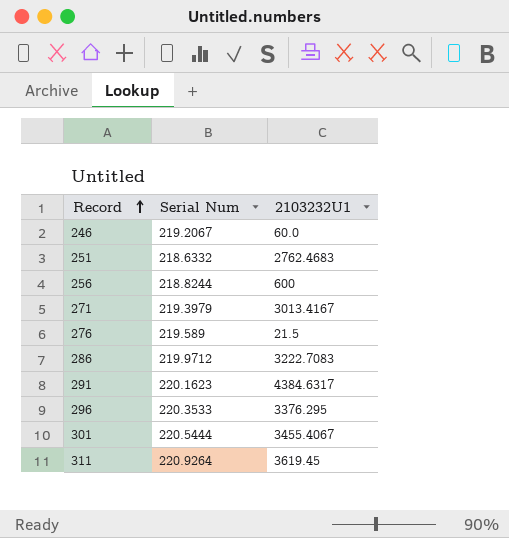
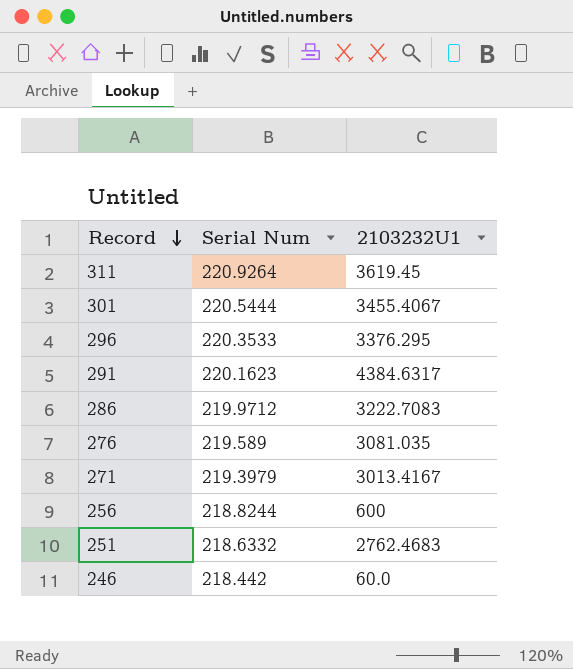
row order: Record ascending -> Record descending
276 | 2103232U1: 21.5 -> 3081.035
246 | Serial Num: 219.2067 -> 218.442

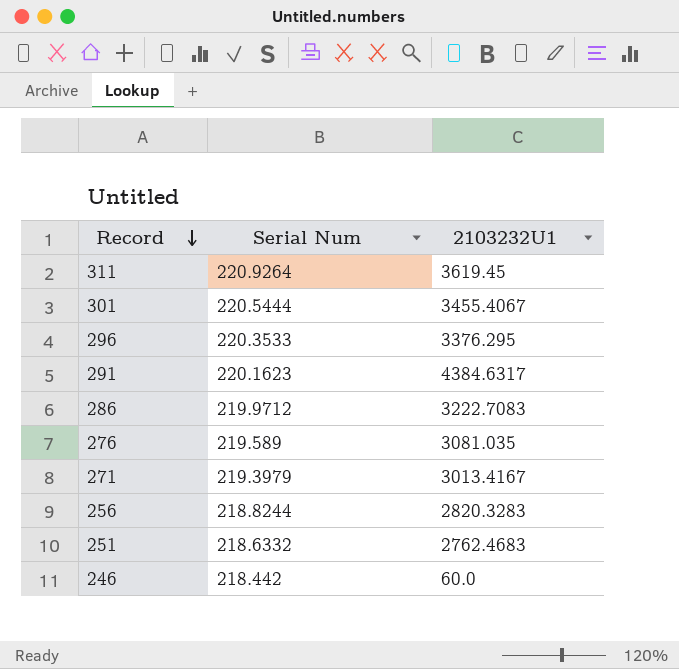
256 | 2103232U1: 600 -> 2820.3283

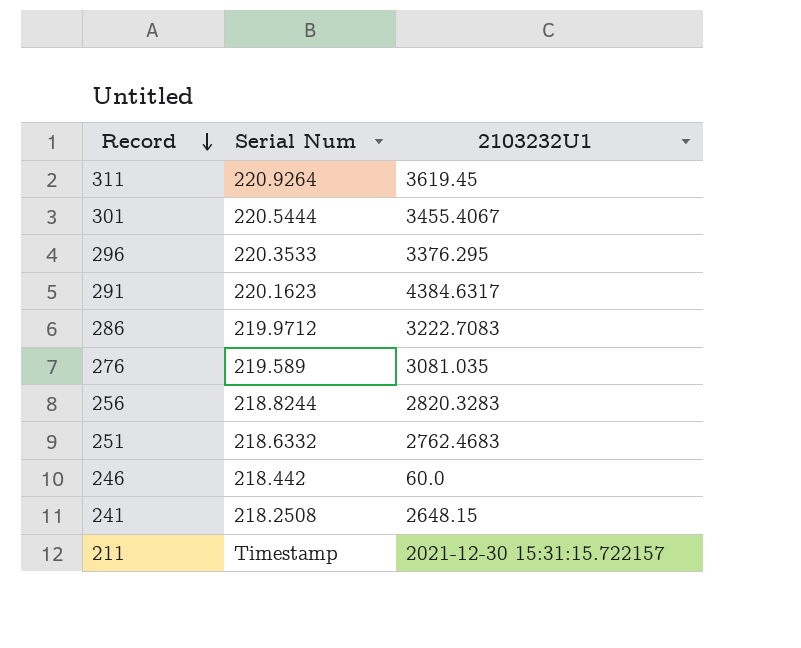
row 271: 219.3979 | 3013.4167 -> none
row 241: none -> 218.2508 | 2648.15
row 211: none -> Timestamp | 2021-12-30 15:31:15.722157

